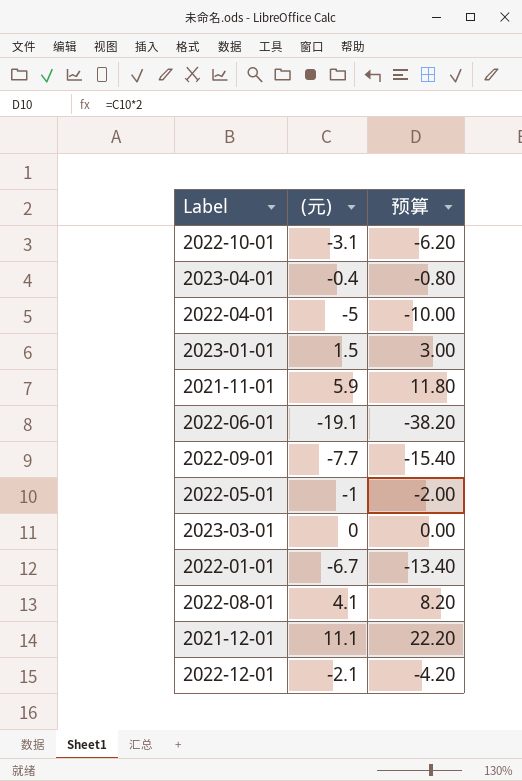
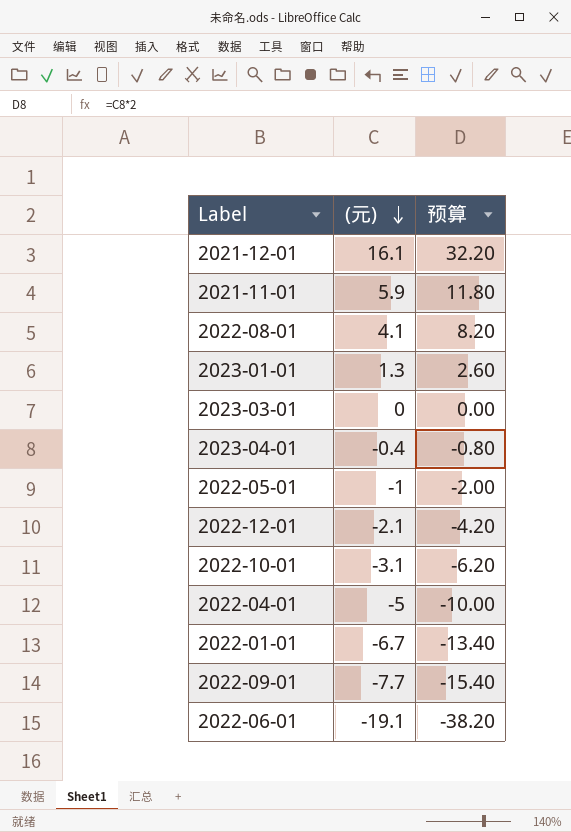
row order: none -> (元) descending
2021-12-01 | (元): 11.1 -> 16.1
2021-12-01 | 预算: 22.20 -> 32.20
2023-01-01 | (元): 1.5 -> 1.3
2023-01-01 | 预算: 3.00 -> 2.60

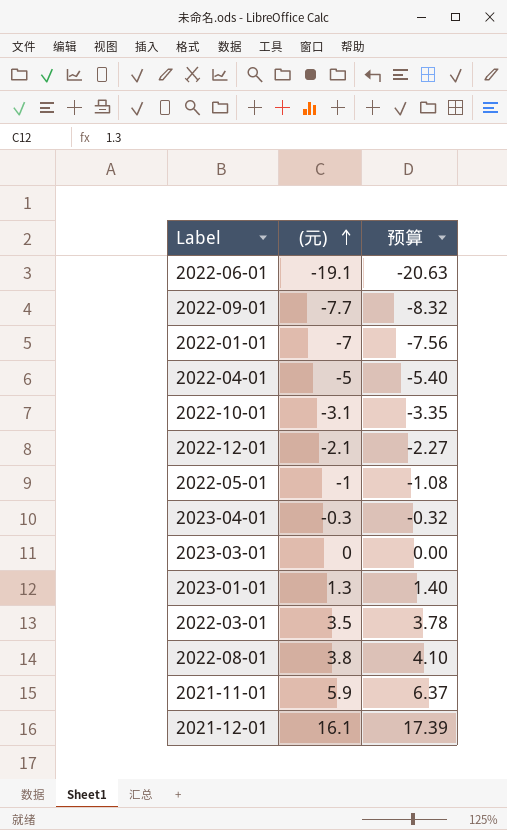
row order: (元) descending -> (元) ascending
column 预算 | formula: [(元)] * 2 -> [(元)] * 1.08
2022-01-01 | (元): -6.7 -> -7
2023-04-01 | (元): -0.4 -> -0.3
row 2022-03-01: none -> 3.5 | 3.78
2022-08-01 | (元): 4.1 -> 3.8

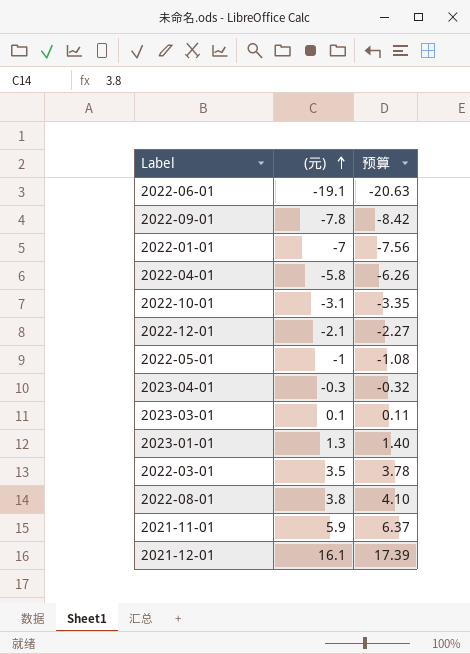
2022-09-01 | (元): -7.7 -> -7.8
2022-09-01 | 预算: -8.32 -> -8.42
2022-04-01 | (元): -5 -> -5.8
2022-04-01 | 预算: -5.40 -> -6.26
2023-03-01 | (元): 0 -> 0.1
2023-03-01 | 预算: 0.00 -> 0.11

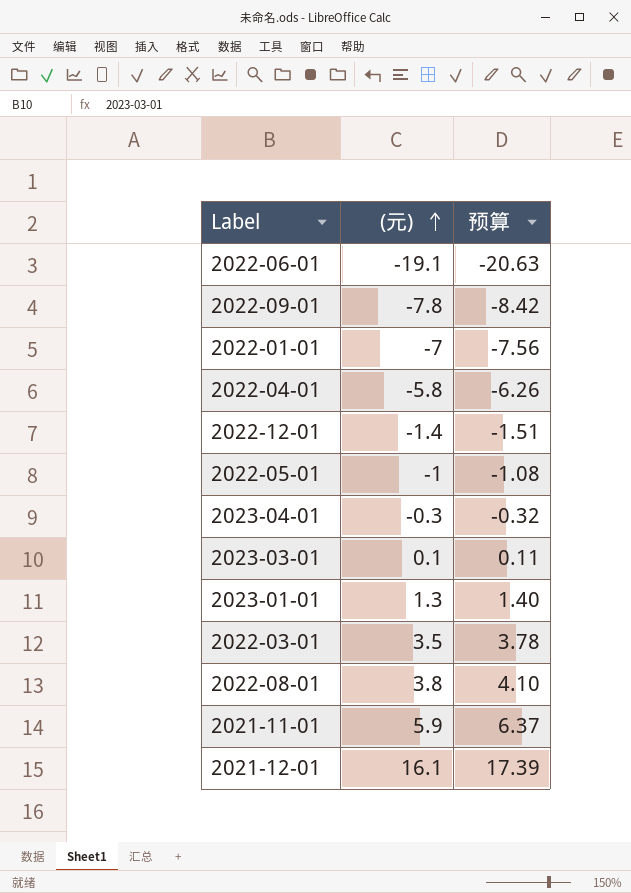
row 2022-10-01: -3.1 | -3.35 -> none
2022-12-01 | (元): -2.1 -> -1.4
2022-12-01 | 预算: -2.27 -> -1.51

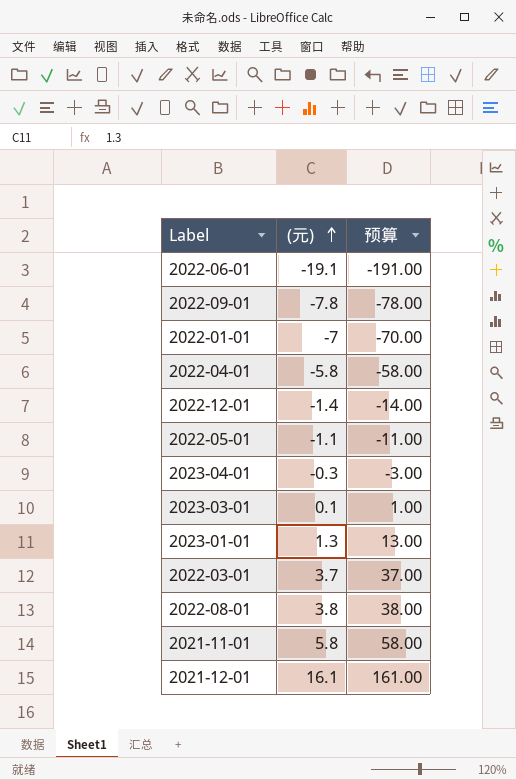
column 预算 | formula: [(元)] * 1.08 -> [(元)] * 10
2022-05-01 | (元): -1 -> -1.1
2022-03-01 | (元): 3.5 -> 3.7
2021-11-01 | (元): 5.9 -> 5.8

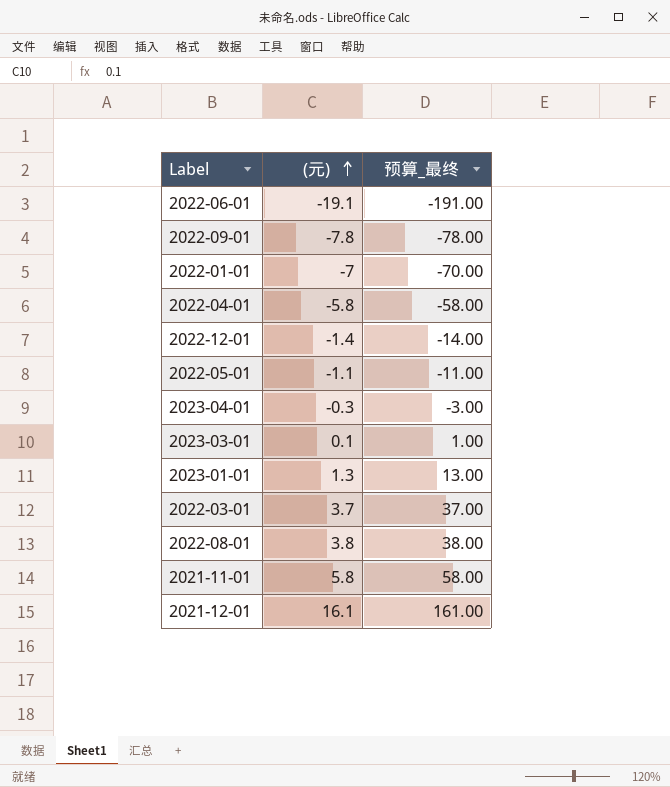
column name: 预算 -> 预算_最终

